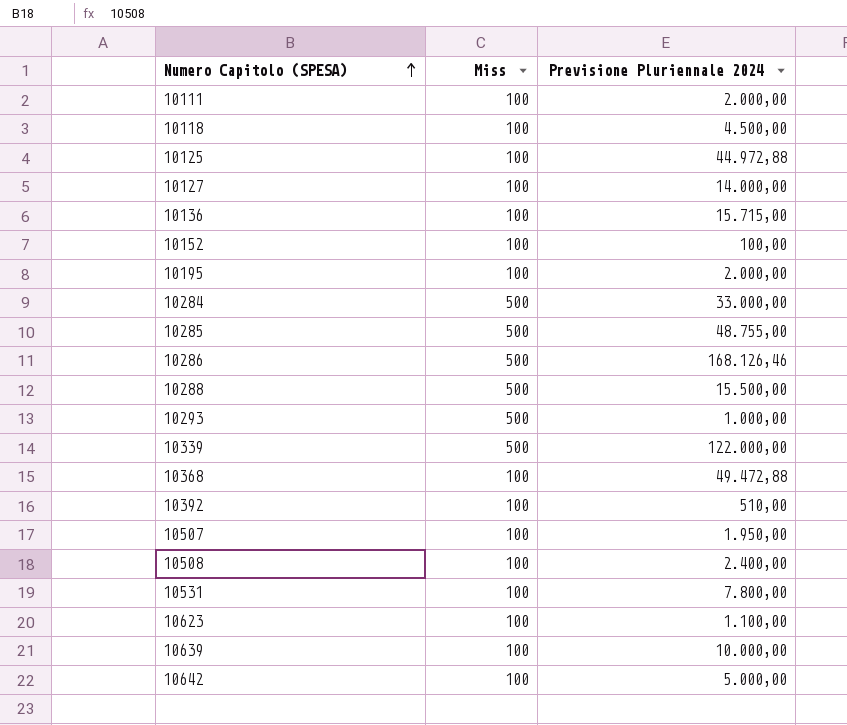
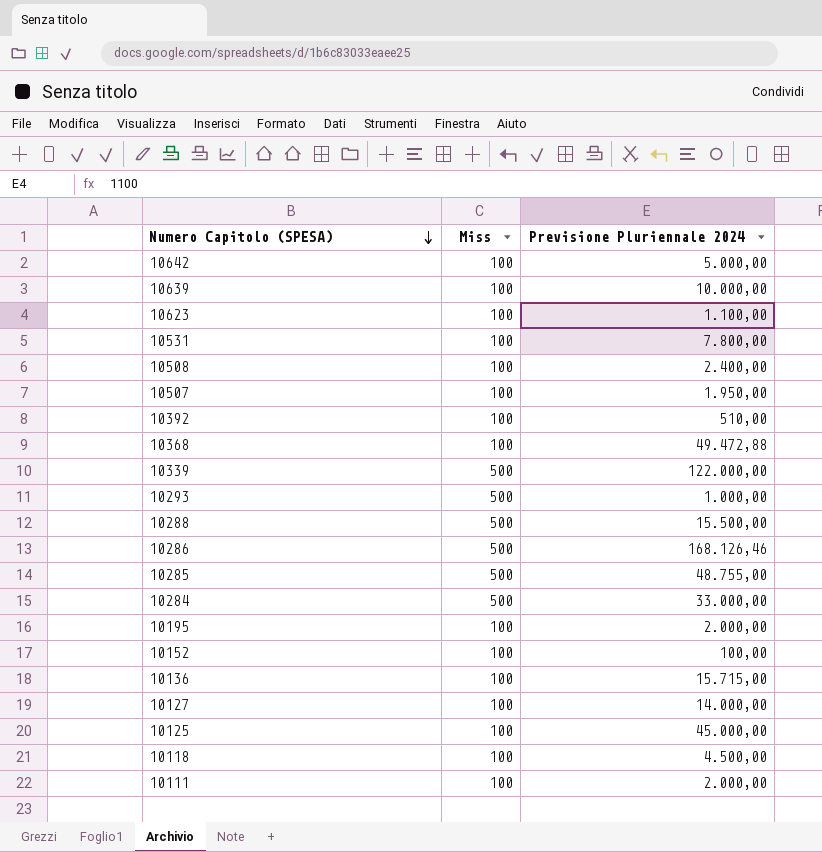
row order: Numero Capitolo (SPESA) ascending -> Numero Capitolo (SPESA) descending
10125 | Previsione Pluriennale 2024: 44.972,88 -> 45.000,00

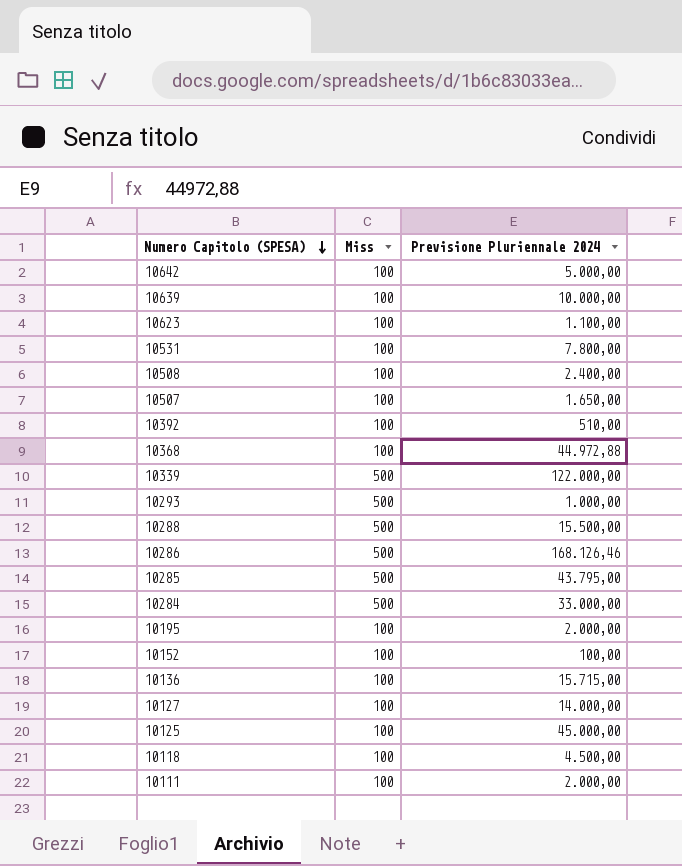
10507 | Previsione Pluriennale 2024: 1.950,00 -> 1.650,00
10368 | Previsione Pluriennale 2024: 49.472,88 -> 44.972,88
10285 | Previsione Pluriennale 2024: 48.755,00 -> 43.795,00

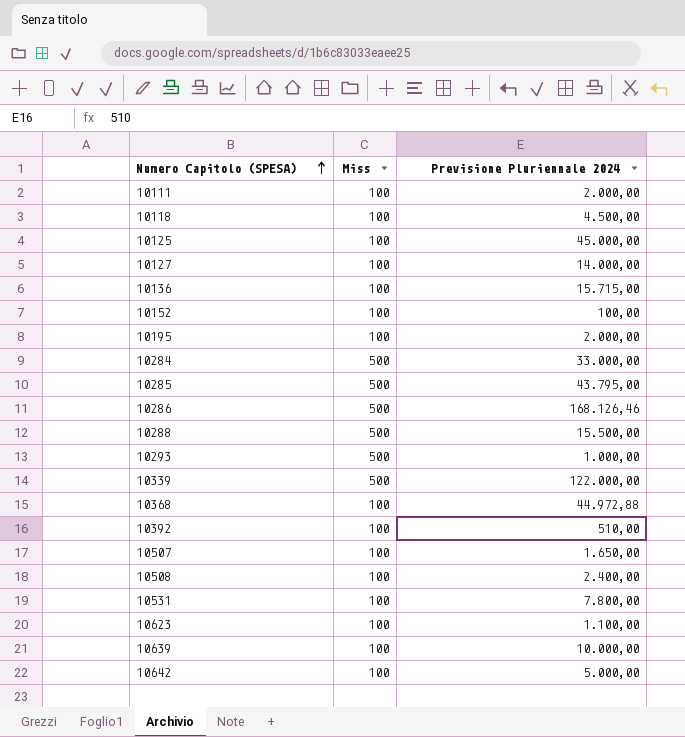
row order: Numero Capitolo (SPESA) descending -> Numero Capitolo (SPESA) ascending

